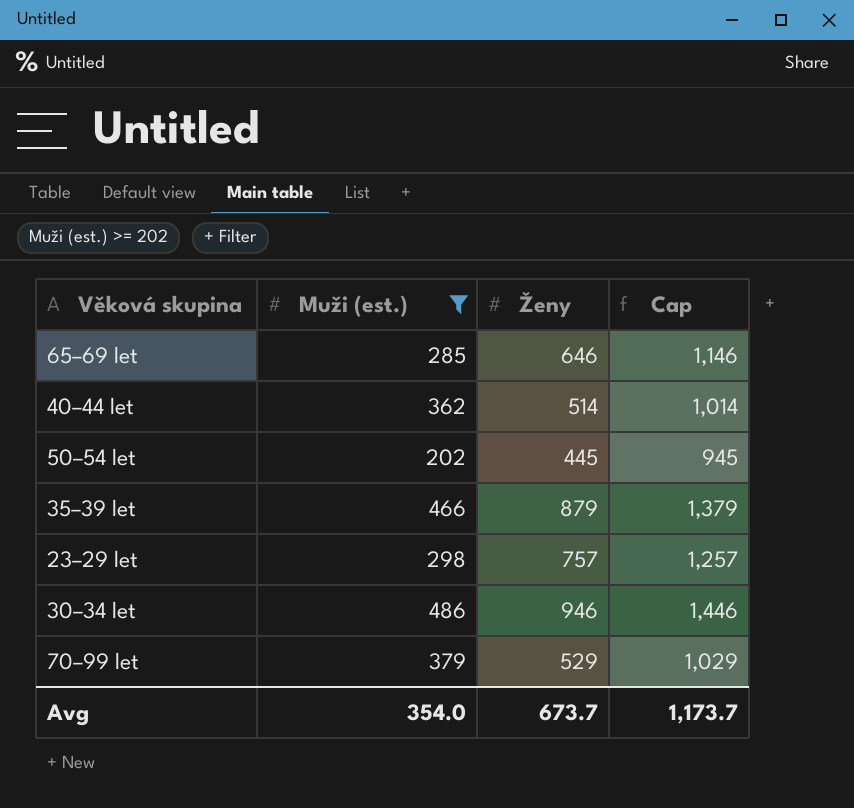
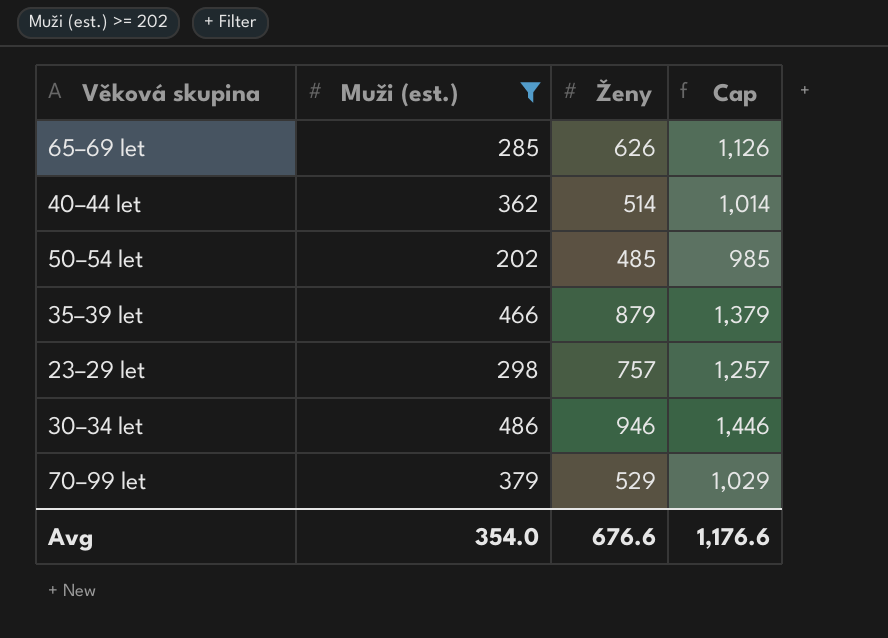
65–69 let | Ženy: 646 -> 626
65–69 let | Cap: 1,146 -> 1,126
50–54 let | Ženy: 445 -> 485
50–54 let | Cap: 945 -> 985
Avg | Ženy: 673.7 -> 676.6
Avg | Cap: 1,173.7 -> 1,176.6

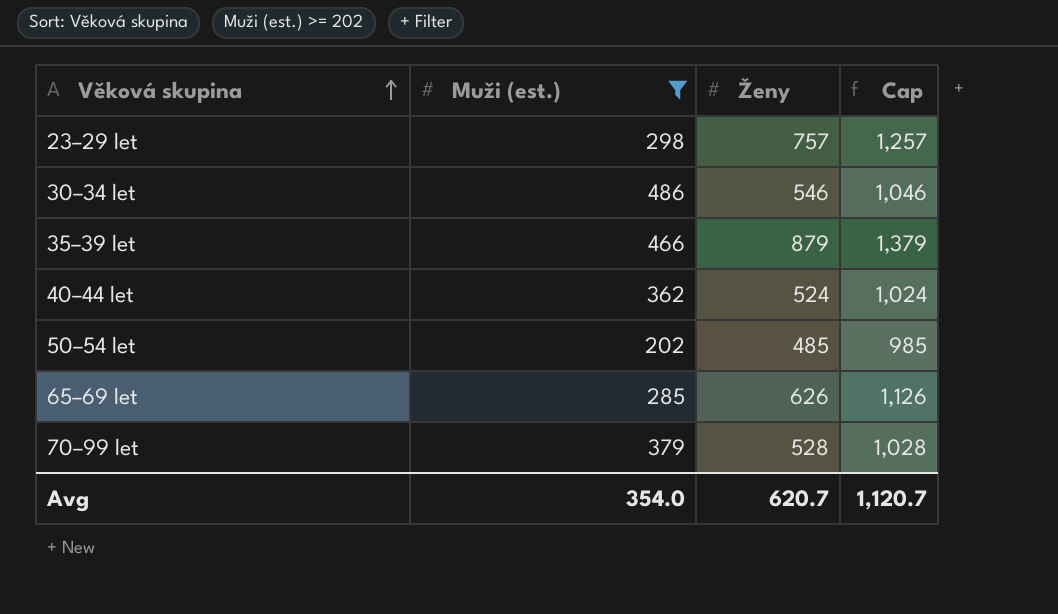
row order: none -> Věková skupina ascending
30–34 let | Ženy: 946 -> 546
30–34 let | Cap: 1,446 -> 1,046
40–44 let | Ženy: 514 -> 524
40–44 let | Cap: 1,014 -> 1,024
70–99 let | Ženy: 529 -> 528
70–99 let | Cap: 1,029 -> 1,028
Avg | Ženy: 676.6 -> 620.7
Avg | Cap: 1,176.6 -> 1,120.7

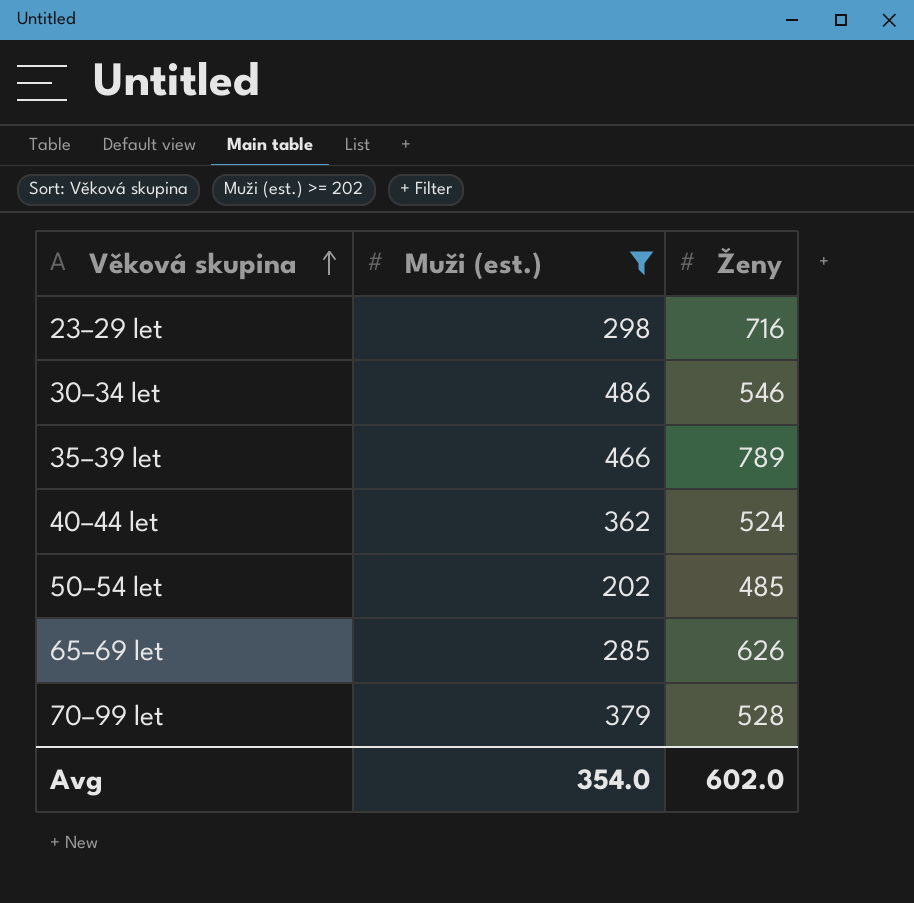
column Cap | formula: [Ženy] + 500 -> none
23–29 let | Ženy: 757 -> 716
35–39 let | Ženy: 879 -> 789
Avg | Ženy: 620.7 -> 602.0

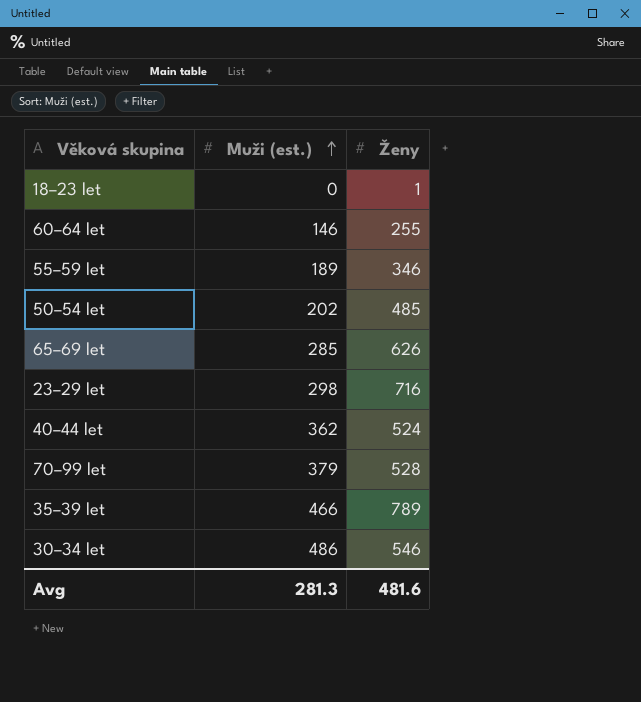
filter: Muži (est.) >= 202 -> none
row order: Věková skupina ascending -> Muži (est.) ascending
Avg | Muži (est.): 354.0 -> 281.3
Avg | Ženy: 602.0 -> 481.6

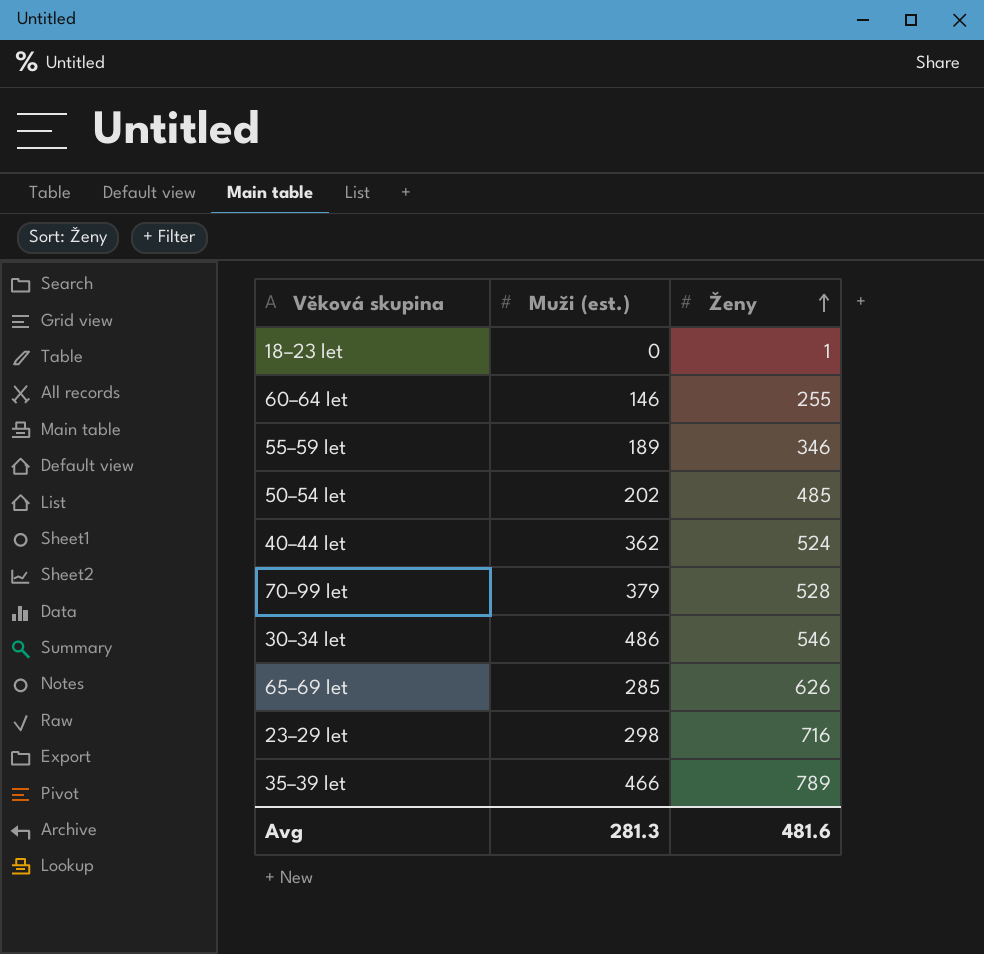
row order: Muži (est.) ascending -> Ženy ascending

